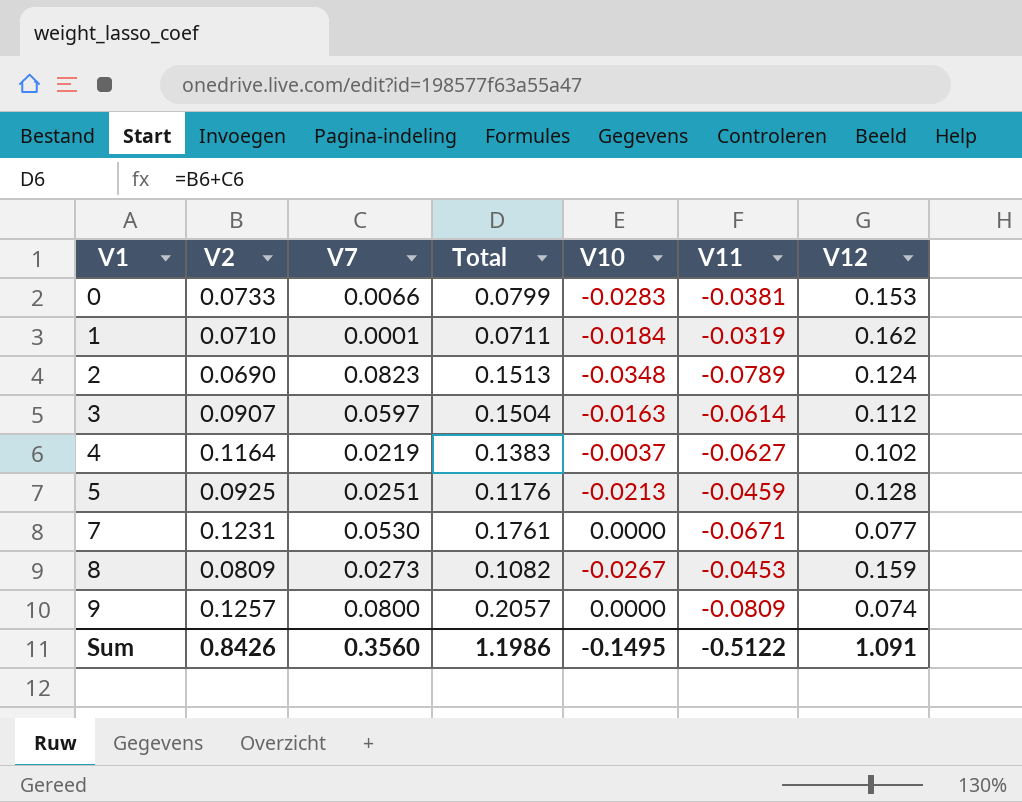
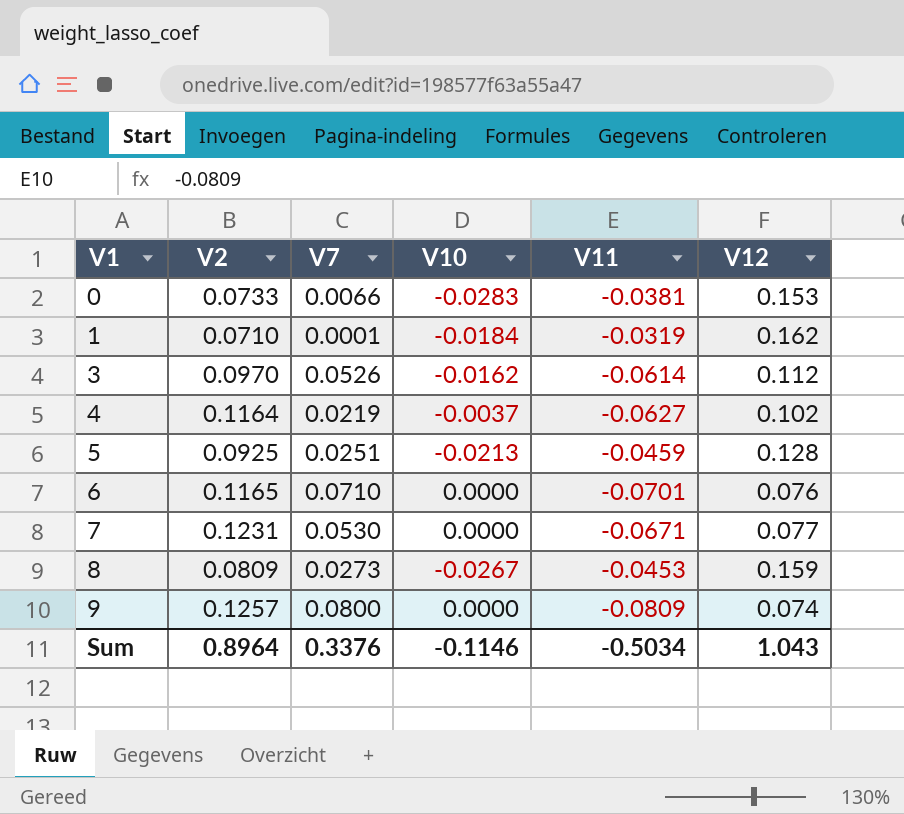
column Total | formula: [V2] + [V7] -> none
row 2: 0.0690 | 0.0823 | 0.1513 | -0.0348 | -0.0789 | 0.124 -> none
3 | V2: 0.0907 -> 0.0970
3 | V7: 0.0597 -> 0.0526
3 | V10: -0.0163 -> -0.0162
row 6: none -> 0.1165 | 0.0710 | 0.0000 | -0.0701 | 0.076
Sum | V2: 0.8426 -> 0.8964
Sum | V7: 0.3560 -> 0.3376
Sum | V10: -0.1495 -> -0.1146
Sum | V11: -0.5122 -> -0.5034
Sum | V12: 1.091 -> 1.043

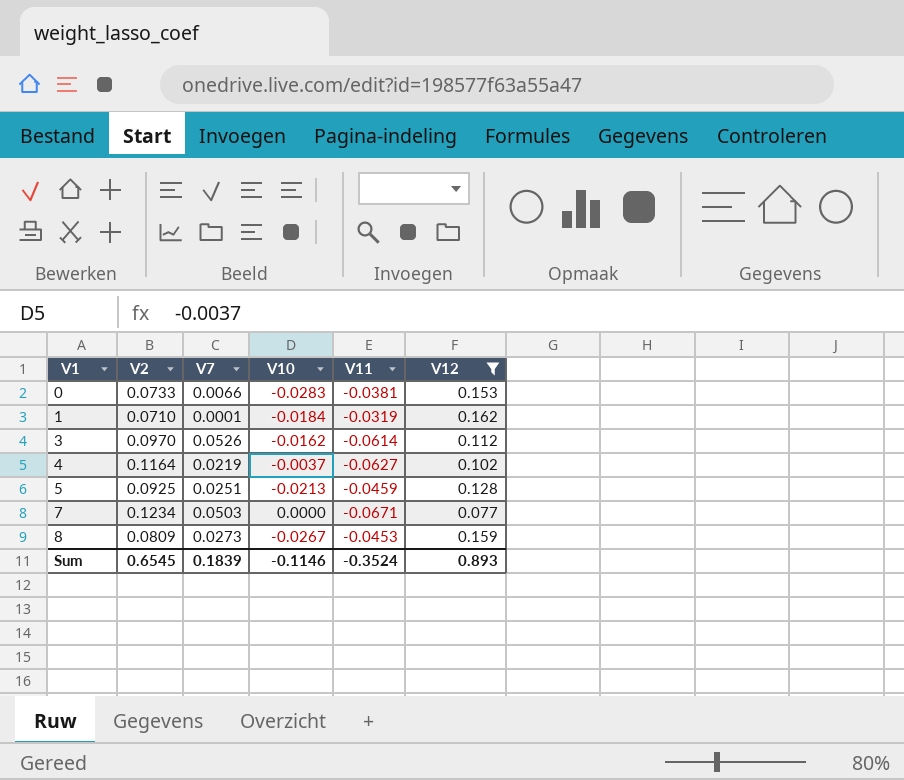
filter: none -> V12 >= 0.077
7 | V2: 0.1231 -> 0.1234
7 | V7: 0.0530 -> 0.0503
Sum | V2: 0.8964 -> 0.6545
Sum | V7: 0.3376 -> 0.1839
Sum | V11: -0.5034 -> -0.3524
Sum | V12: 1.043 -> 0.893

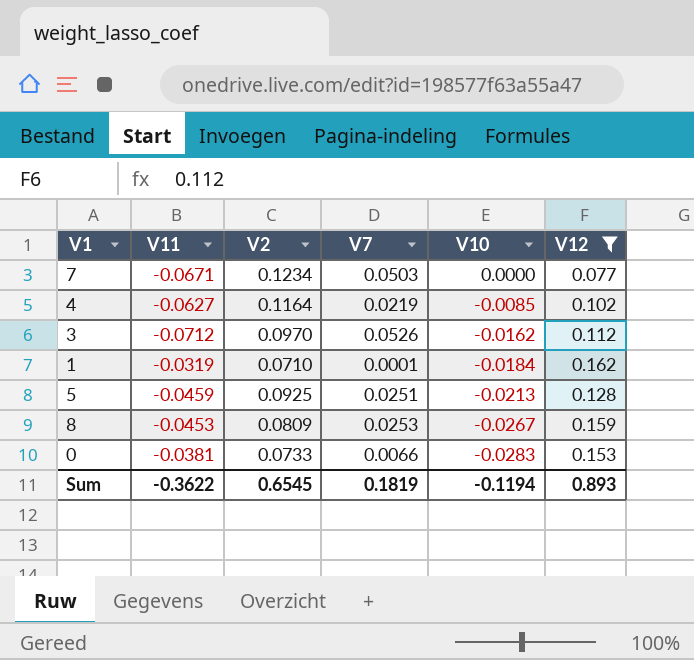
row order: V1 ascending -> V10 descending
column V11 | position: 5 -> 2
4 | V10: -0.0037 -> -0.0085
3 | V11: -0.0614 -> -0.0712
8 | V7: 0.0273 -> 0.0253
Sum | V11: -0.3524 -> -0.3622
Sum | V7: 0.1839 -> 0.1819
Sum | V10: -0.1146 -> -0.1194

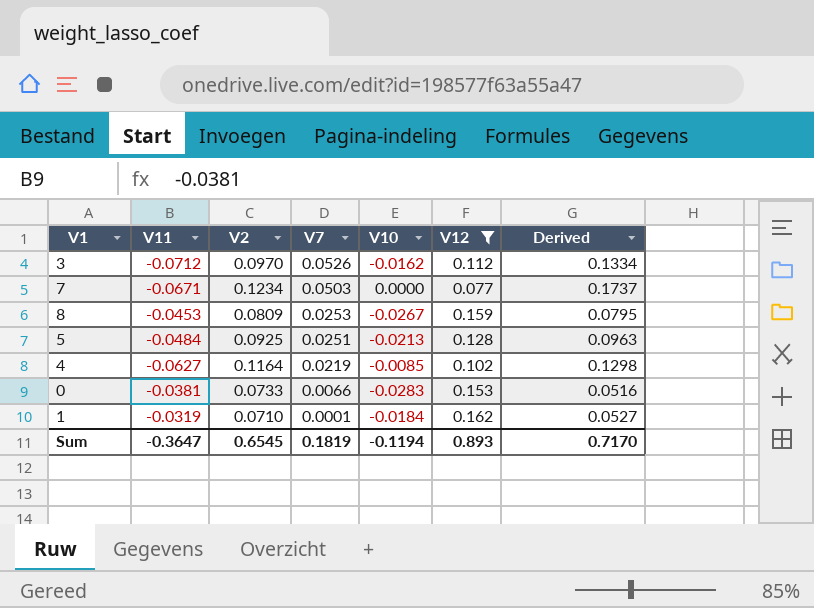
row order: V10 descending -> V7 descending
column Derived | formula: none -> [V2] + [V7] + [V10]
5 | V11: -0.0459 -> -0.0484
Sum | V11: -0.3622 -> -0.3647

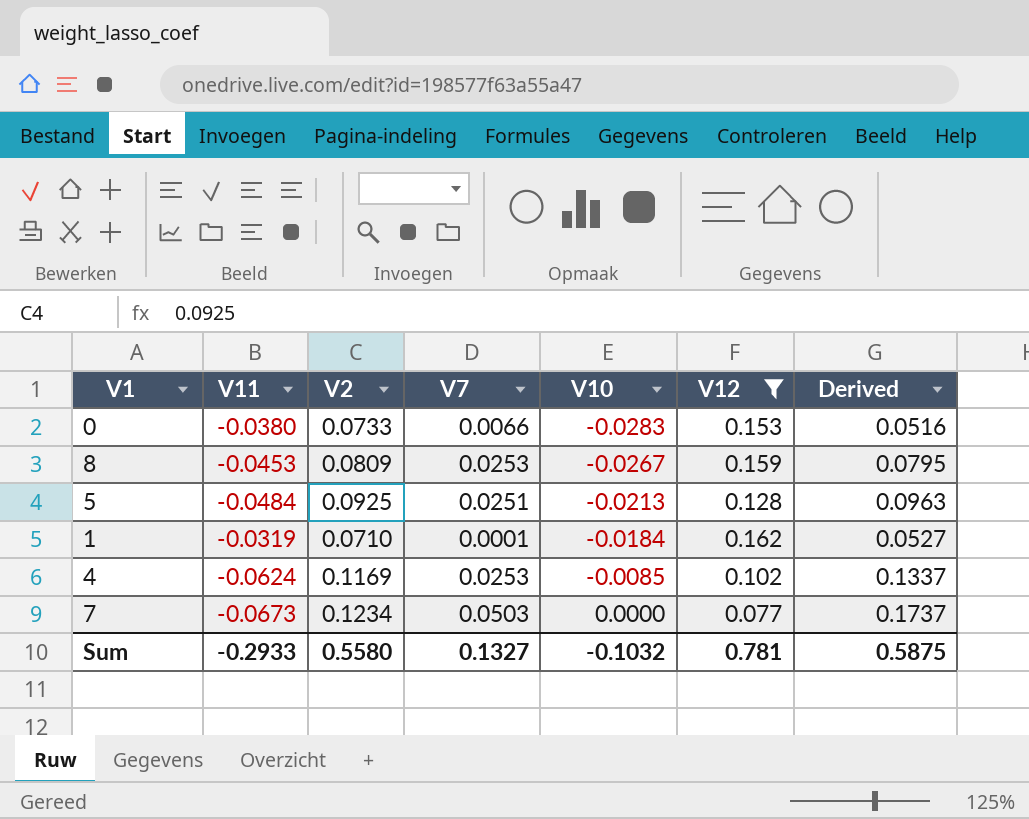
row order: V7 descending -> V10 ascending
row 3: -0.0712 | 0.0970 | 0.0526 | -0.0162 | 0.112 | 0.1334 -> none
0 | V11: -0.0381 -> -0.0380
4 | V11: -0.0627 -> -0.0624
4 | V2: 0.1164 -> 0.1169
4 | V7: 0.0219 -> 0.0253
4 | Derived: 0.1298 -> 0.1337
7 | V11: -0.0671 -> -0.0673
Sum | V11: -0.3647 -> -0.2933
Sum | V2: 0.6545 -> 0.5580
Sum | V7: 0.1819 -> 0.1327
Sum | V10: -0.1194 -> -0.1032
Sum | V12: 0.893 -> 0.781
Sum | Derived: 0.7170 -> 0.5875

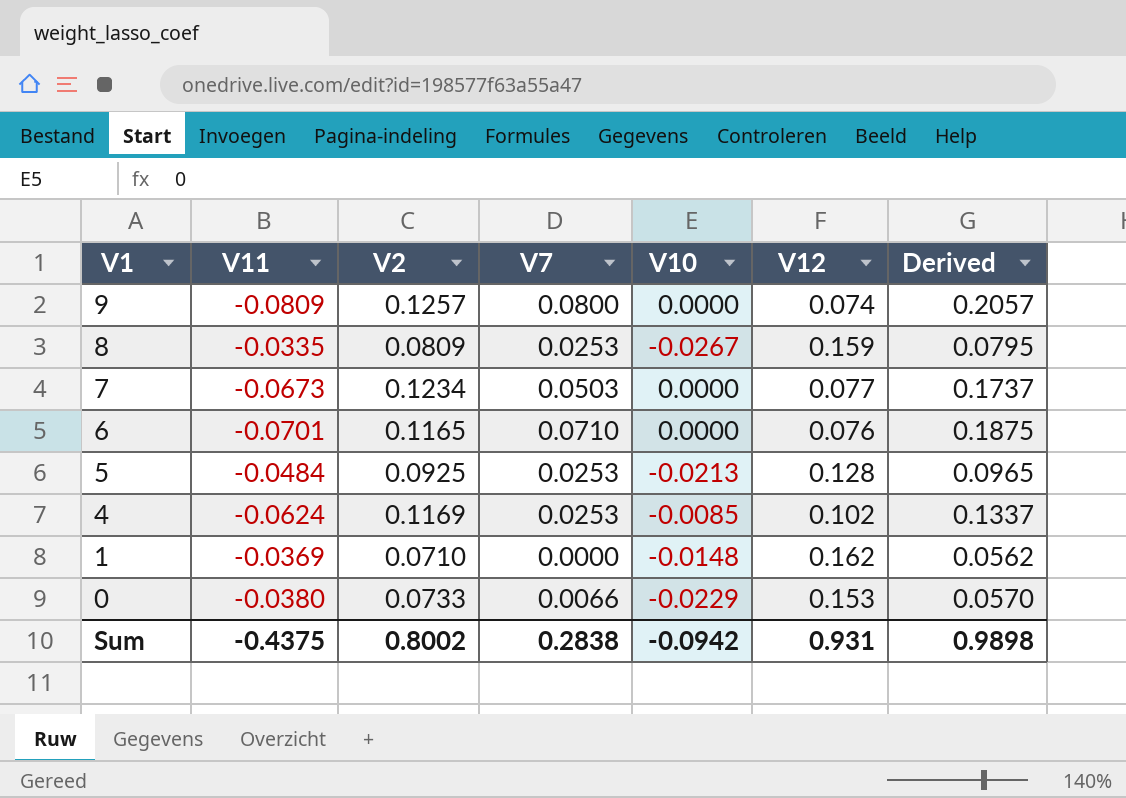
filter: V12 >= 0.077 -> none
row order: V10 ascending -> V1 descending
8 | V11: -0.0453 -> -0.0335
5 | V7: 0.0251 -> 0.0253
5 | Derived: 0.0963 -> 0.0965
1 | V11: -0.0319 -> -0.0369
1 | V7: 0.0001 -> 0.0000
1 | V10: -0.0184 -> -0.0148
1 | Derived: 0.0527 -> 0.0562
0 | V10: -0.0283 -> -0.0229
0 | Derived: 0.0516 -> 0.0570
Sum | V11: -0.2933 -> -0.4375
Sum | V2: 0.5580 -> 0.8002
Sum | V7: 0.1327 -> 0.2838
Sum | V10: -0.1032 -> -0.0942
Sum | V12: 0.781 -> 0.931
Sum | Derived: 0.5875 -> 0.9898

